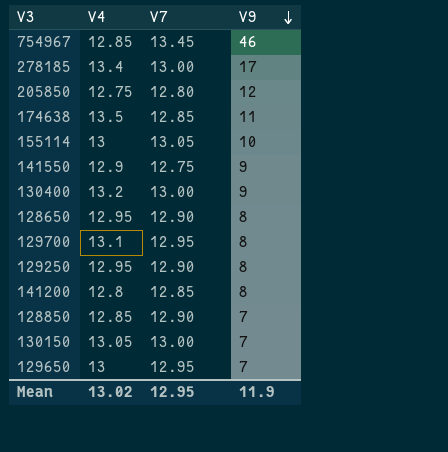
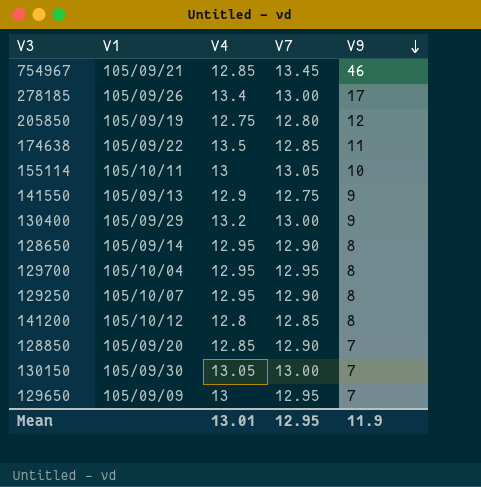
column V1 | position: none -> 2
129700 | V4: 13.1 -> 12.95
Mean | V4: 13.02 -> 13.01

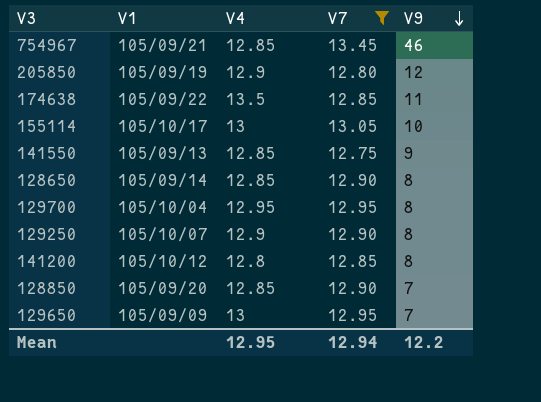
filter: none -> V7 != 13.00
205850 | V4: 12.75 -> 12.9
155114 | V1: 105/10/11 -> 105/10/17
141550 | V4: 12.9 -> 12.85
128650 | V4: 12.95 -> 12.85
129250 | V4: 12.95 -> 12.9
Mean | V4: 13.01 -> 12.95
Mean | V7: 12.95 -> 12.94
Mean | V9: 11.9 -> 12.2

